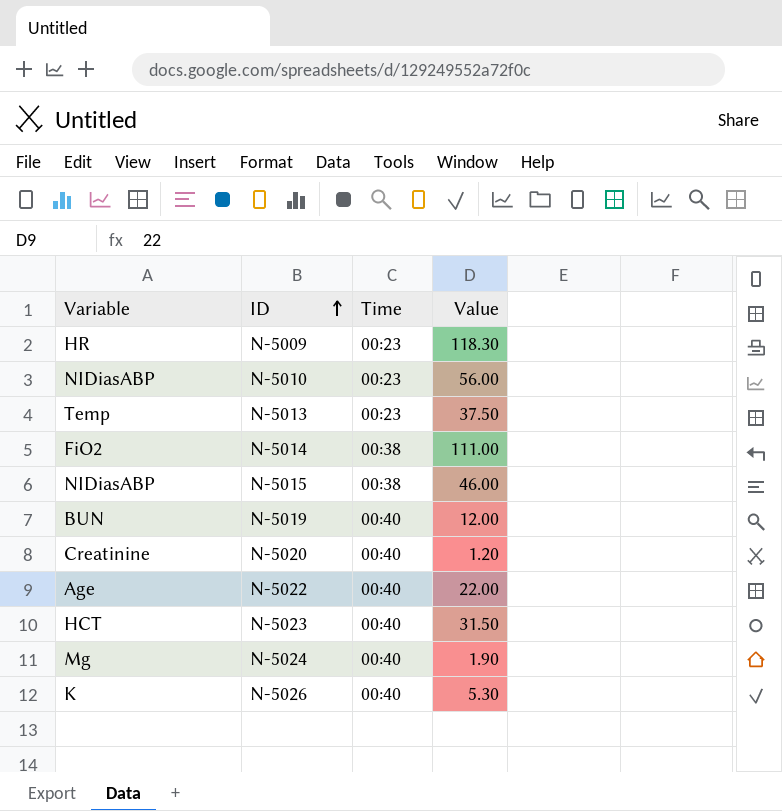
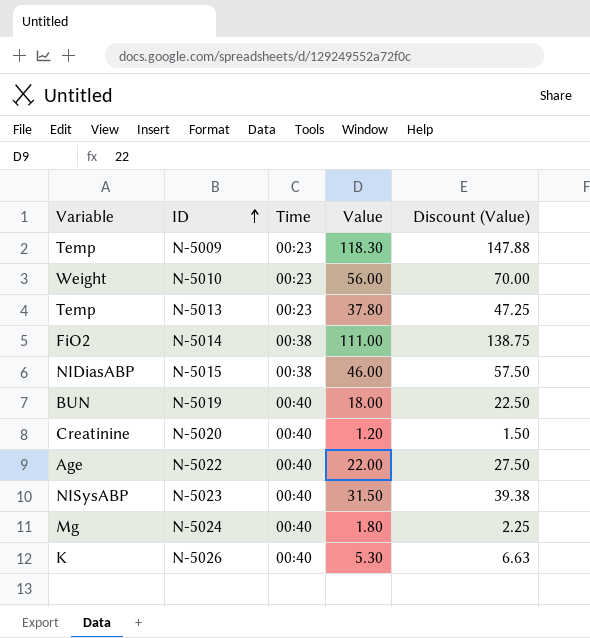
column Discount (Value) | formula: none -> [Value] * 1.25
N-5009 | Variable: HR -> Temp
N-5010 | Variable: NIDiasABP -> Weight
N-5013 | Value: 37.50 -> 37.80
N-5019 | Value: 12.00 -> 18.00
N-5023 | Variable: HCT -> NISysABP
N-5024 | Value: 1.90 -> 1.80

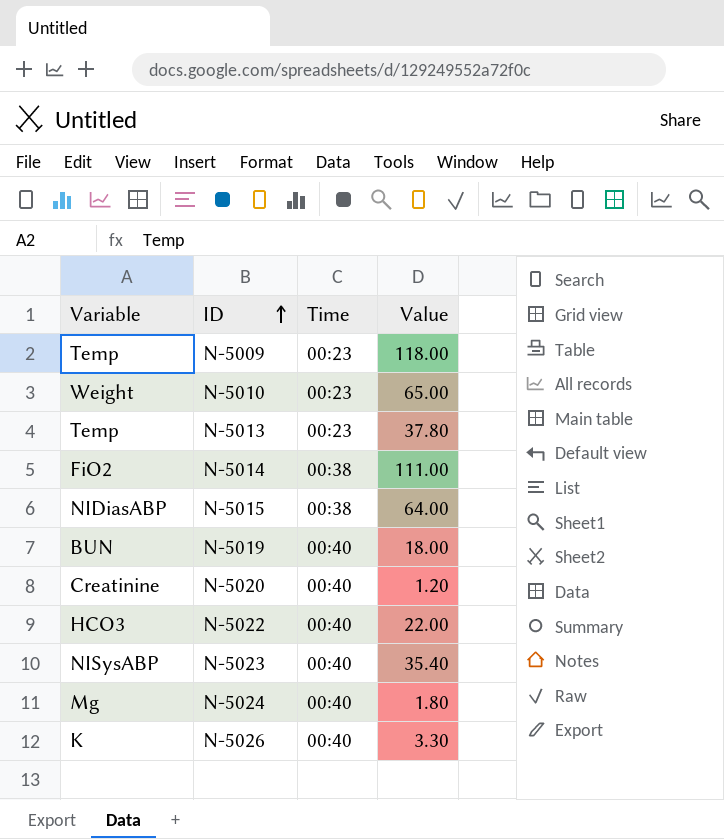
column Discount (Value) | formula: [Value] * 1.25 -> none
N-5009 | Value: 118.30 -> 118.00
N-5010 | Value: 56.00 -> 65.00
N-5015 | Value: 46.00 -> 64.00
N-5022 | Variable: Age -> HCO3
N-5023 | Value: 31.50 -> 35.40
N-5026 | Value: 5.30 -> 3.30

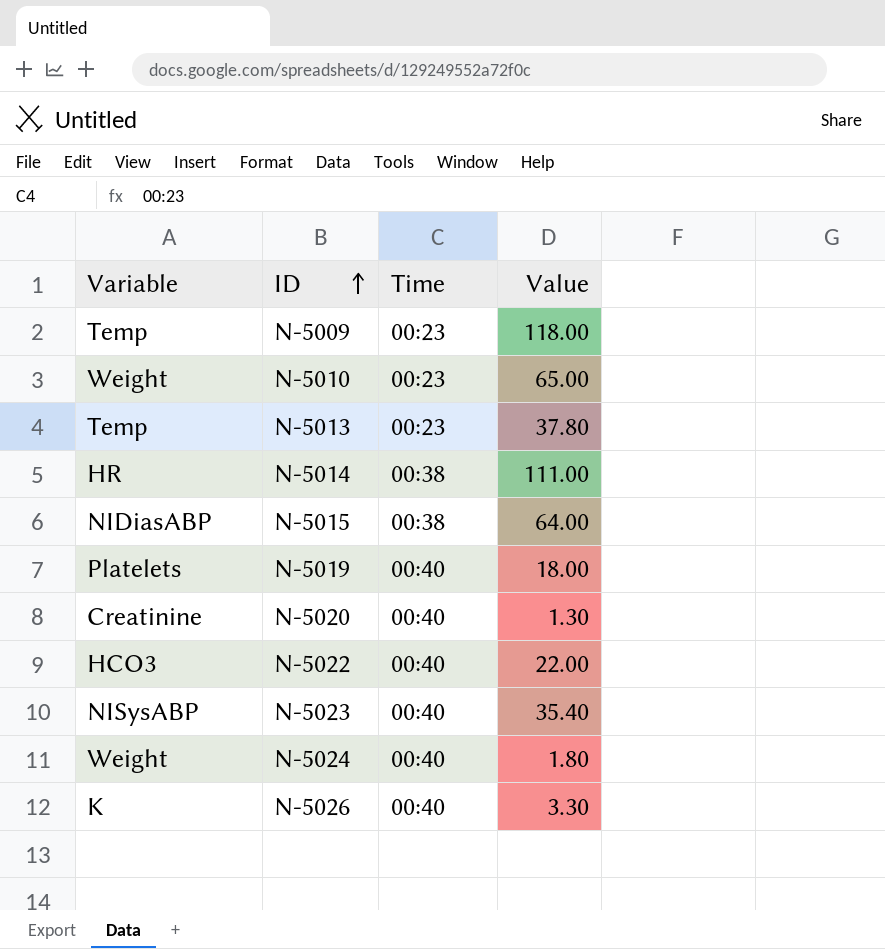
N-5014 | Variable: FiO2 -> HR
N-5019 | Variable: BUN -> Platelets
N-5020 | Value: 1.20 -> 1.30
N-5024 | Variable: Mg -> Weight

